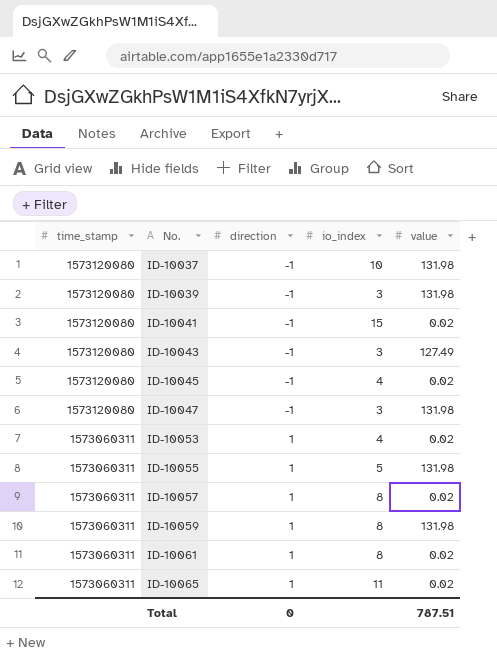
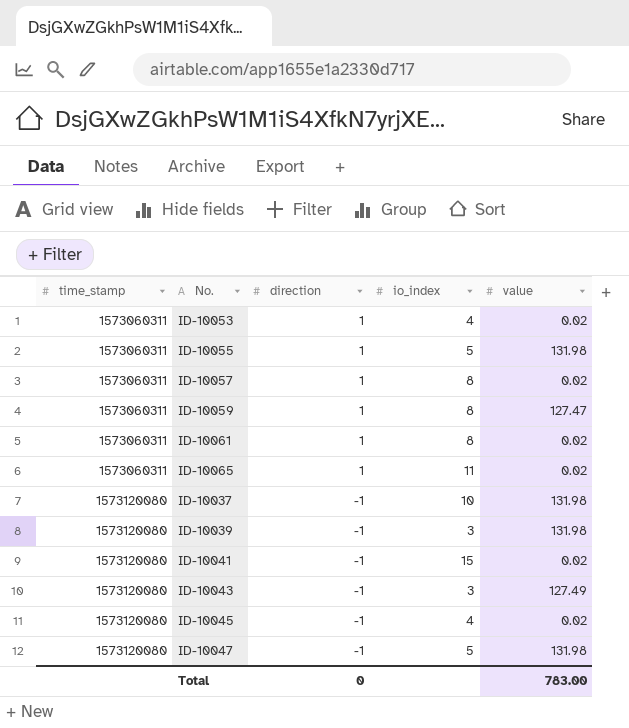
row order: time_stamp descending -> time_stamp ascending
ID-10059 | value: 131.98 -> 127.47
ID-10047 | io_index: 3 -> 5
Total | value: 787.51 -> 783.00

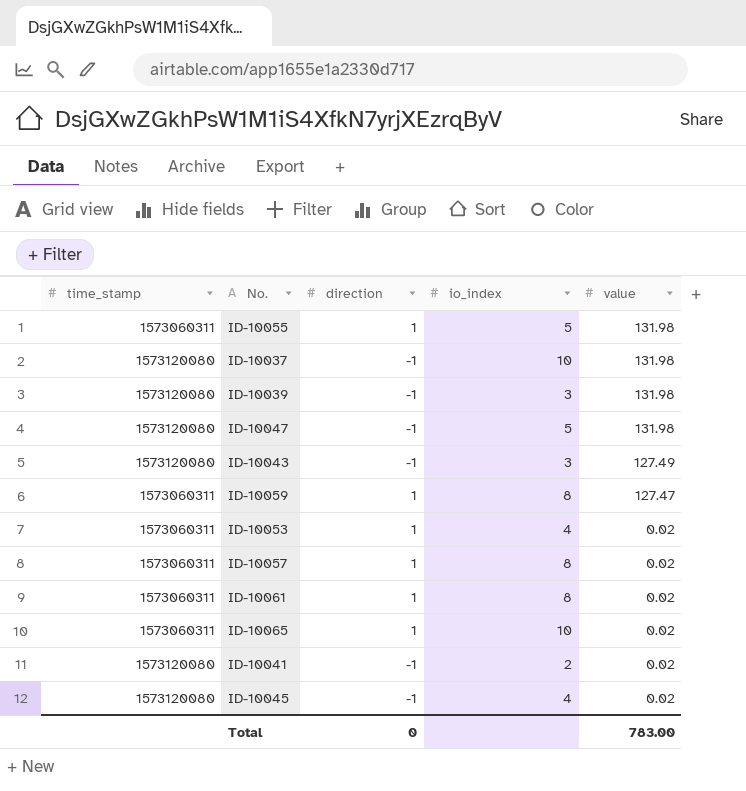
row order: time_stamp ascending -> value descending
ID-10065 | io_index: 11 -> 10
ID-10041 | io_index: 15 -> 2

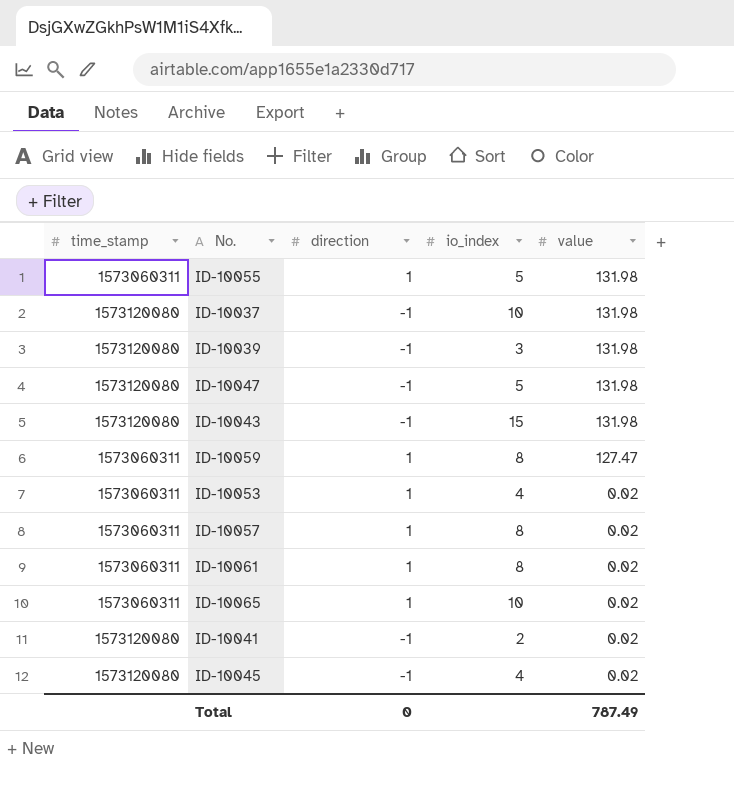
ID-10043 | io_index: 3 -> 15
ID-10043 | value: 127.49 -> 131.98
Total | value: 783.00 -> 787.49

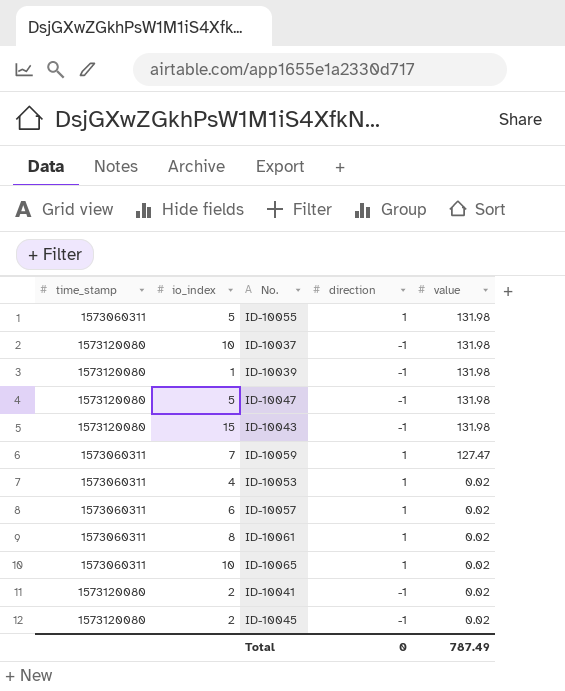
column io_index | position: 4 -> 2
ID-10039 | io_index: 3 -> 1
ID-10059 | io_index: 8 -> 7
ID-10057 | io_index: 8 -> 6
ID-10045 | io_index: 4 -> 2

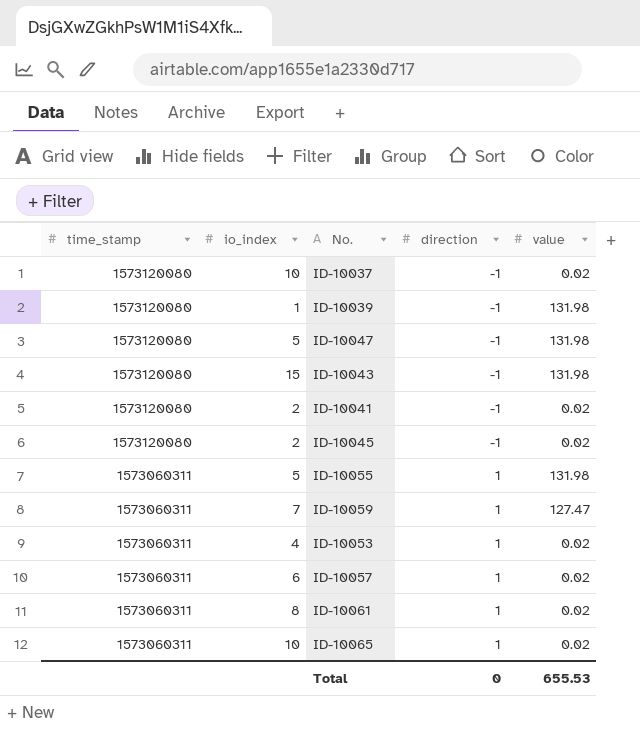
row order: value descending -> time_stamp descending
ID-10037 | value: 131.98 -> 0.02
Total | value: 787.49 -> 655.53

